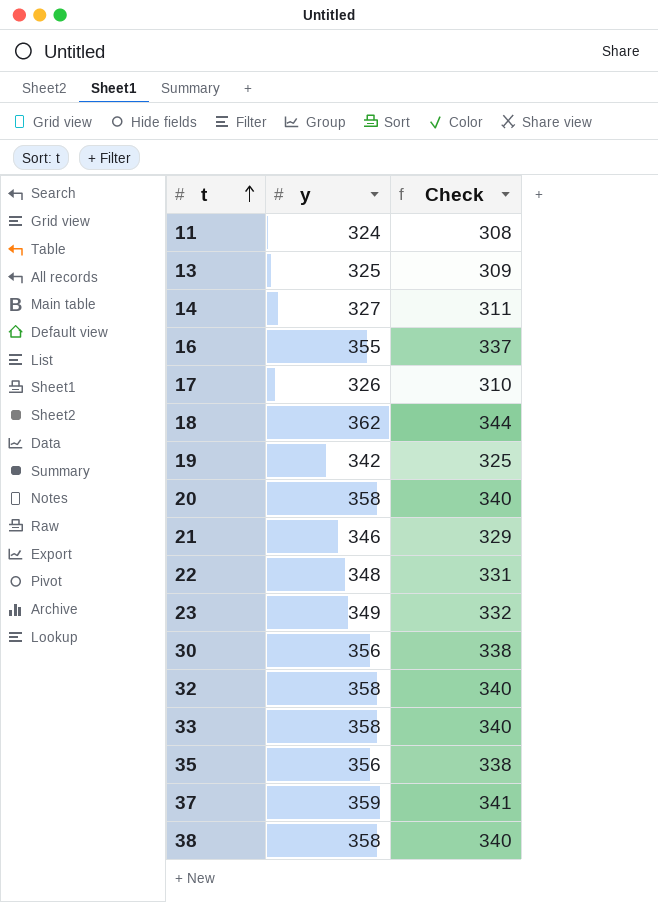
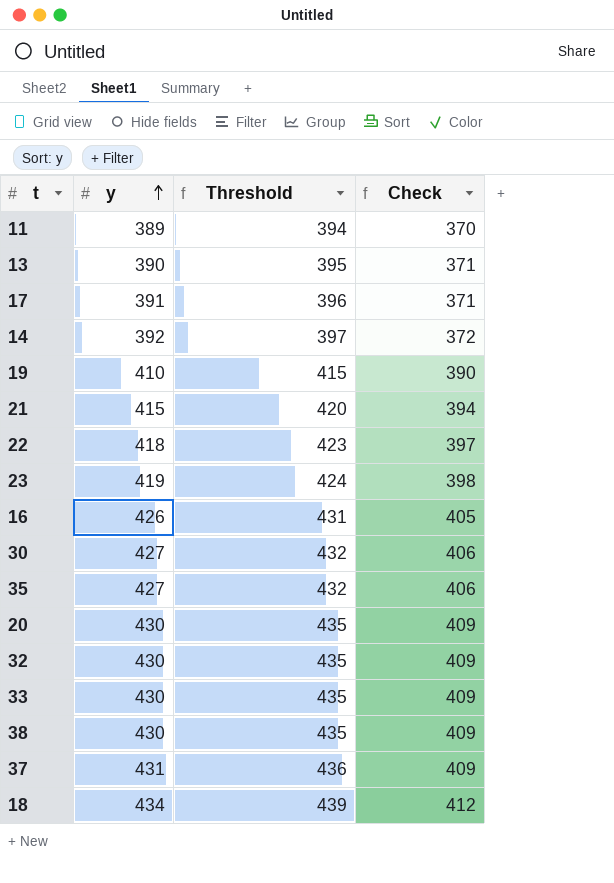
row order: t ascending -> y ascending
column Threshold | formula: none -> [y] + 5
11 | y: 324 -> 389
11 | Check: 308 -> 370
13 | y: 325 -> 390
13 | Check: 309 -> 371
17 | y: 326 -> 391
17 | Check: 310 -> 371
14 | y: 327 -> 392
14 | Check: 311 -> 372
19 | y: 342 -> 410
19 | Check: 325 -> 390
21 | y: 346 -> 415
21 | Check: 329 -> 394
22 | y: 348 -> 418
22 | Check: 331 -> 397
23 | y: 349 -> 419
23 | Check: 332 -> 398
16 | y: 355 -> 426
16 | Check: 337 -> 405
30 | y: 356 -> 427
30 | Check: 338 -> 406
35 | y: 356 -> 427
35 | Check: 338 -> 406
20 | y: 358 -> 430
20 | Check: 340 -> 409
32 | y: 358 -> 430
32 | Check: 340 -> 409
33 | y: 358 -> 430
33 | Check: 340 -> 409
38 | y: 358 -> 430
38 | Check: 340 -> 409
37 | y: 359 -> 431
37 | Check: 341 -> 409
18 | y: 362 -> 434
18 | Check: 344 -> 412

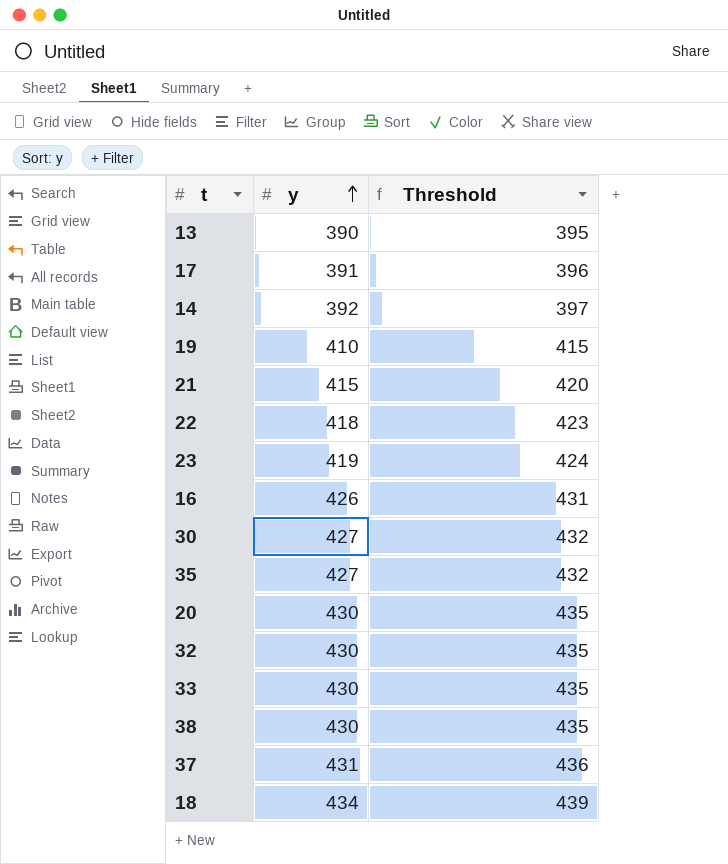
column Check | formula: [y] * 0.95 -> none
row 11: 389 | 394 | 370 -> none

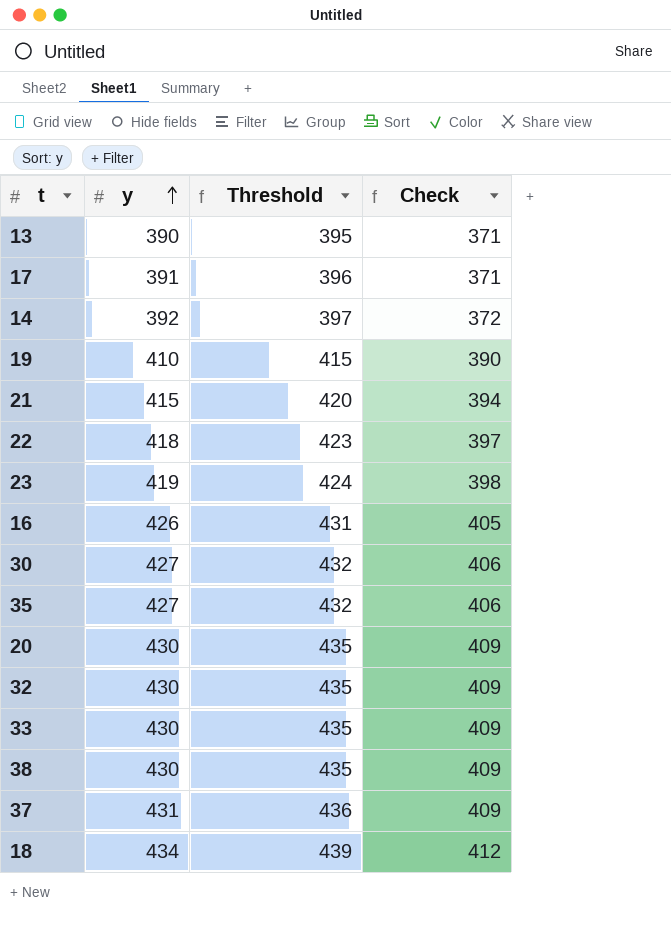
column Check | formula: none -> [y] * 0.95

